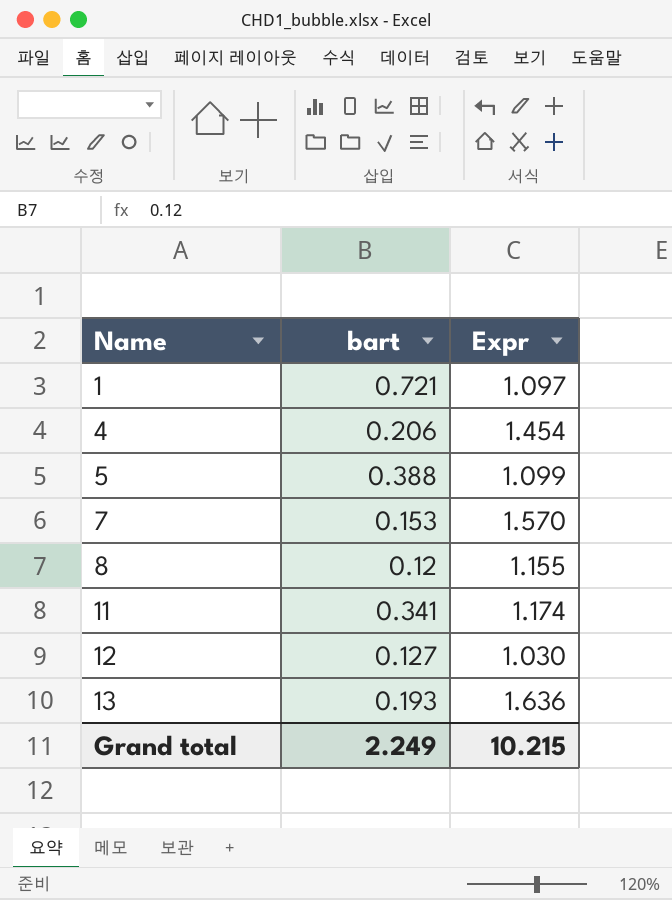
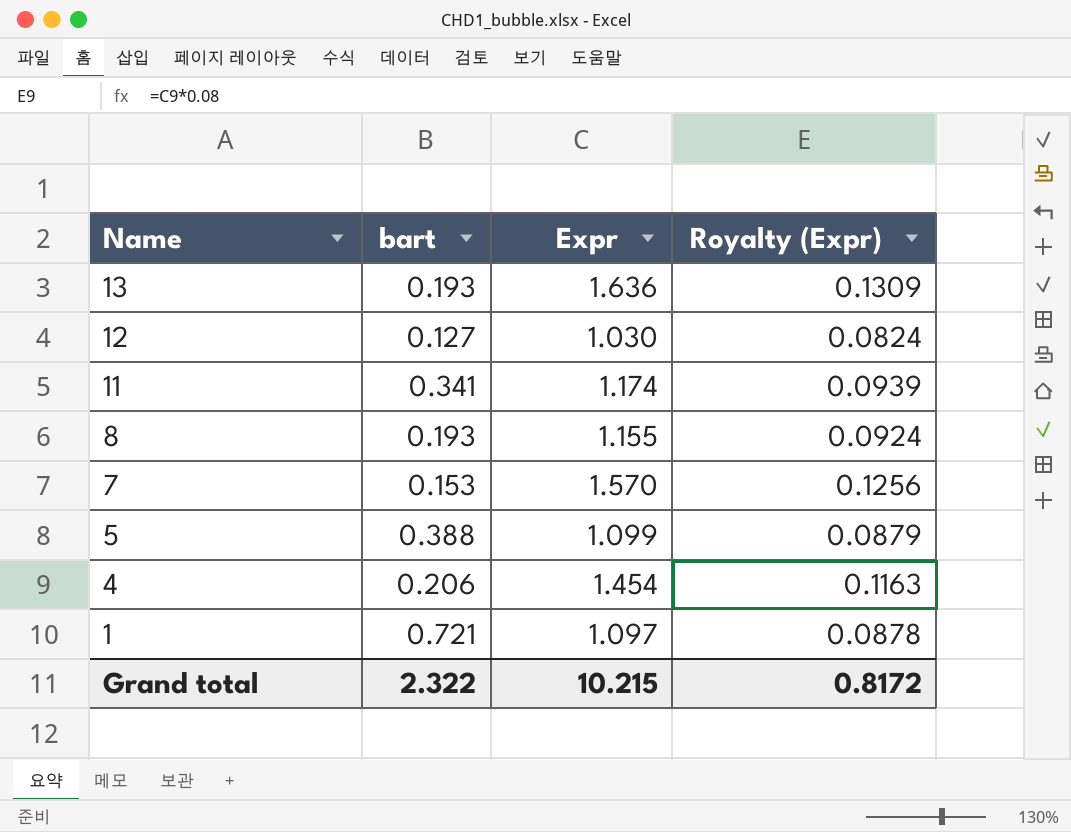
row order: Name ascending -> Name descending
column Royalty (Expr) | formula: none -> [Expr] * 0.08
8 | bart: 0.12 -> 0.193
Grand total | bart: 2.249 -> 2.322

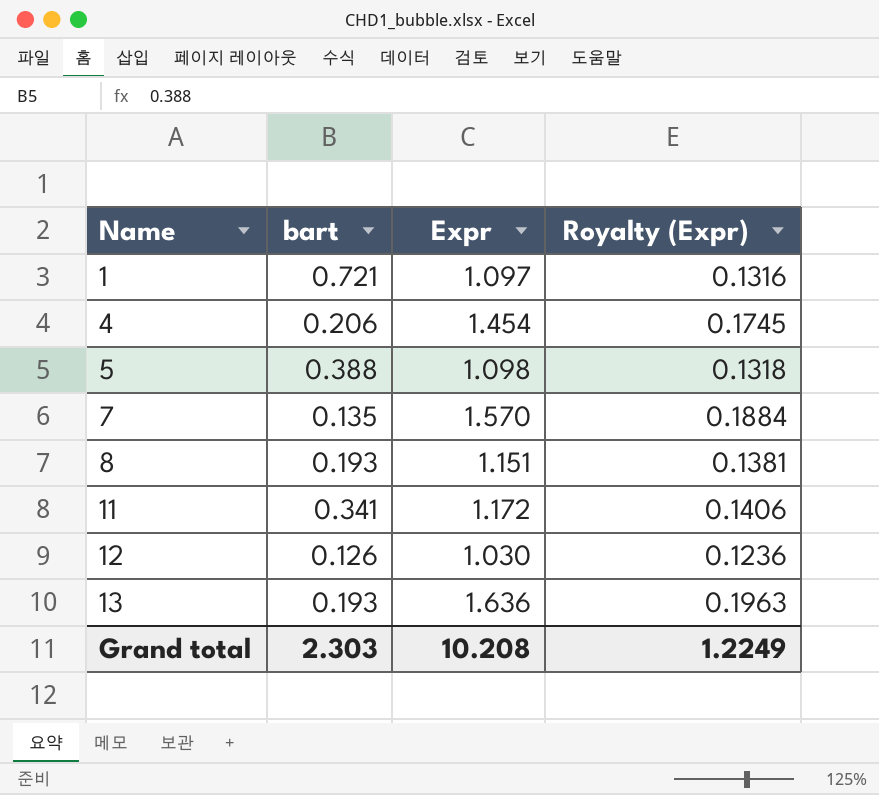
row order: Name descending -> Name ascending
column Royalty (Expr) | formula: [Expr] * 0.08 -> [Expr] * 0.12
5 | Expr: 1.099 -> 1.098
7 | bart: 0.153 -> 0.135
8 | Expr: 1.155 -> 1.151
11 | Expr: 1.174 -> 1.172
12 | bart: 0.127 -> 0.126
Grand total | bart: 2.322 -> 2.303
Grand total | Expr: 10.215 -> 10.208
Grand total | Royalty (Expr): 0.8172 -> 1.2249

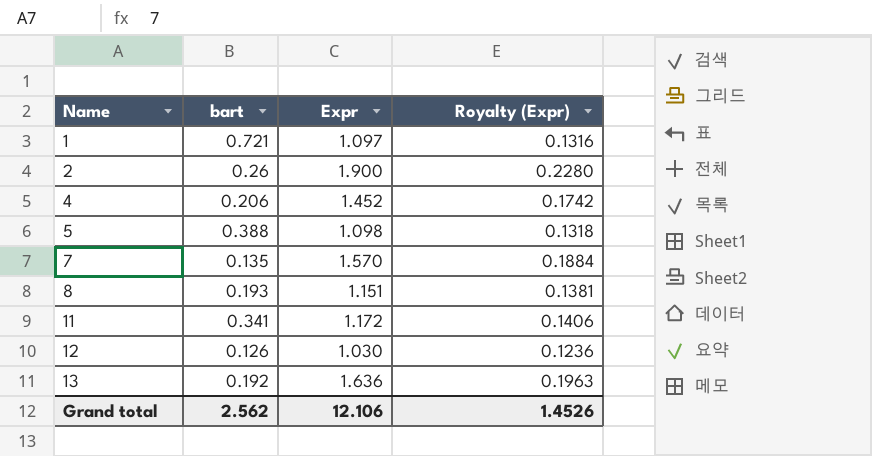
row 2: none -> 0.26 | 1.900 | 0.2280
4 | Expr: 1.454 -> 1.452
4 | Royalty (Expr): 0.1745 -> 0.1742
13 | bart: 0.193 -> 0.192
Grand total | bart: 2.303 -> 2.562
Grand total | Expr: 10.208 -> 12.106
Grand total | Royalty (Expr): 1.2249 -> 1.4526

